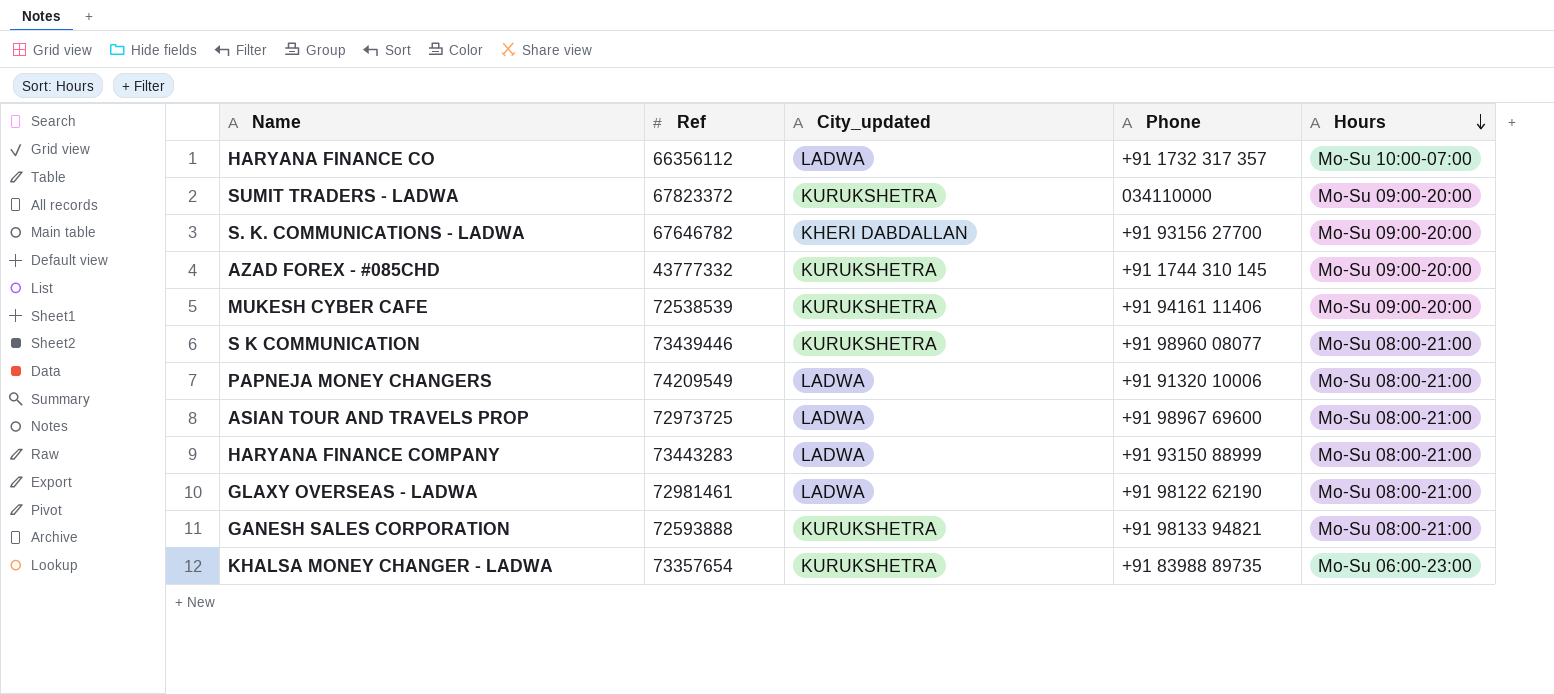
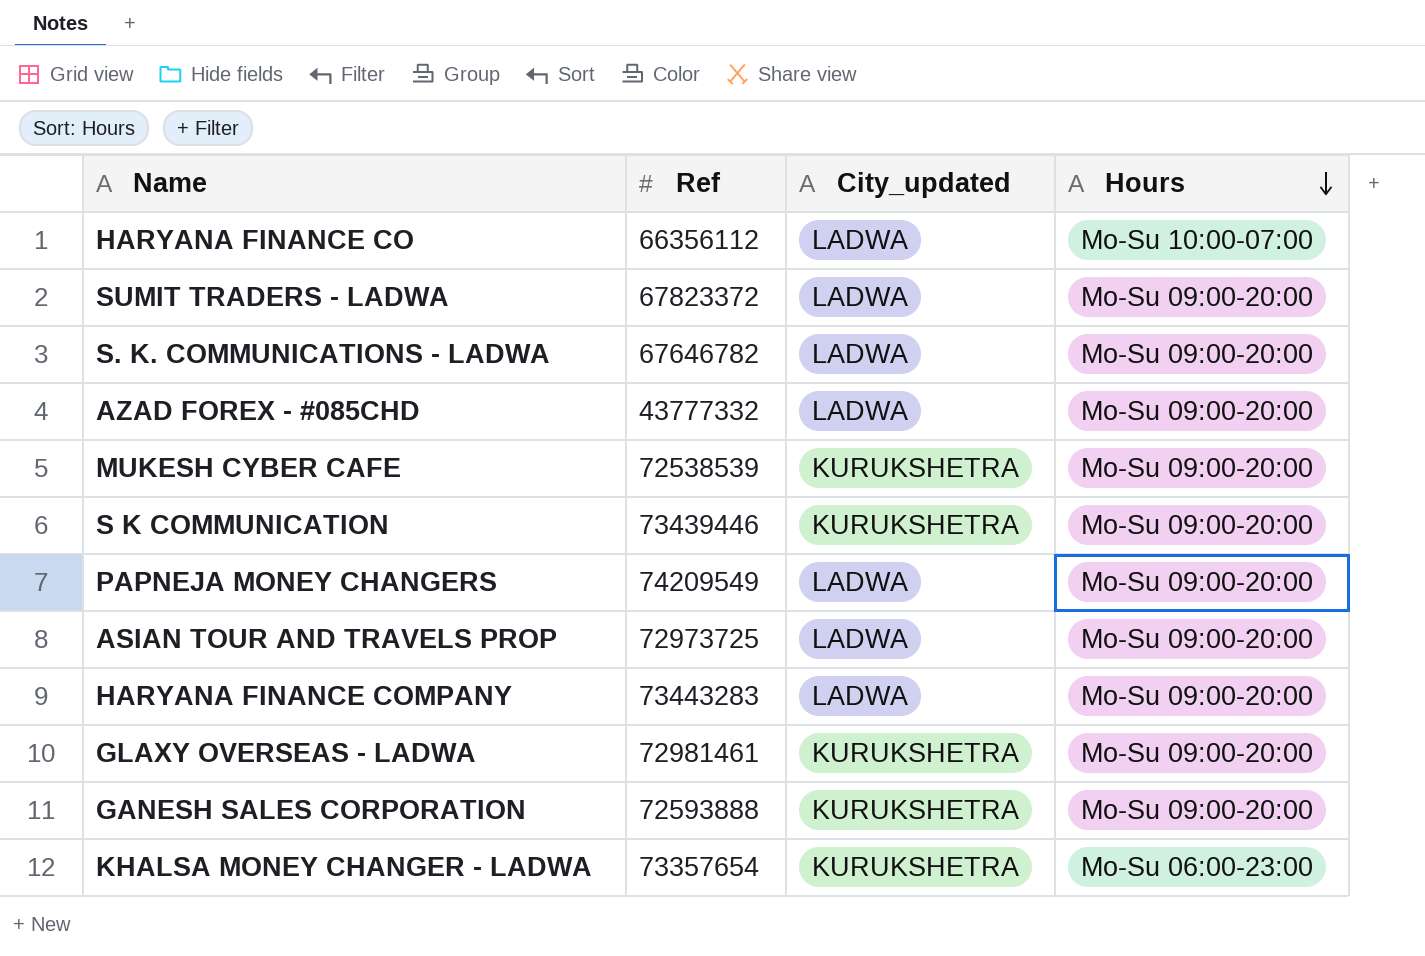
column Phone | position: 4 -> none
SUMIT TRADERS - LADWA | City_updated: KURUKSHETRA -> LADWA
S. K. COMMUNICATIONS - LADWA | City_updated: KHERI DABDALLAN -> LADWA
AZAD FOREX - #085CHD | City_updated: KURUKSHETRA -> LADWA
S K COMMUNICATION | Hours: Mo-Su 08:00-21:00 -> Mo-Su 09:00-20:00
PAPNEJA MONEY CHANGERS | Hours: Mo-Su 08:00-21:00 -> Mo-Su 09:00-20:00
ASIAN TOUR AND TRAVELS PROP | Hours: Mo-Su 08:00-21:00 -> Mo-Su 09:00-20:00
HARYANA FINANCE COMPANY | Hours: Mo-Su 08:00-21:00 -> Mo-Su 09:00-20:00
GLAXY OVERSEAS - LADWA | City_updated: LADWA -> KURUKSHETRA
GLAXY OVERSEAS - LADWA | Hours: Mo-Su 08:00-21:00 -> Mo-Su 09:00-20:00
GANESH SALES CORPORATION | Hours: Mo-Su 08:00-21:00 -> Mo-Su 09:00-20:00

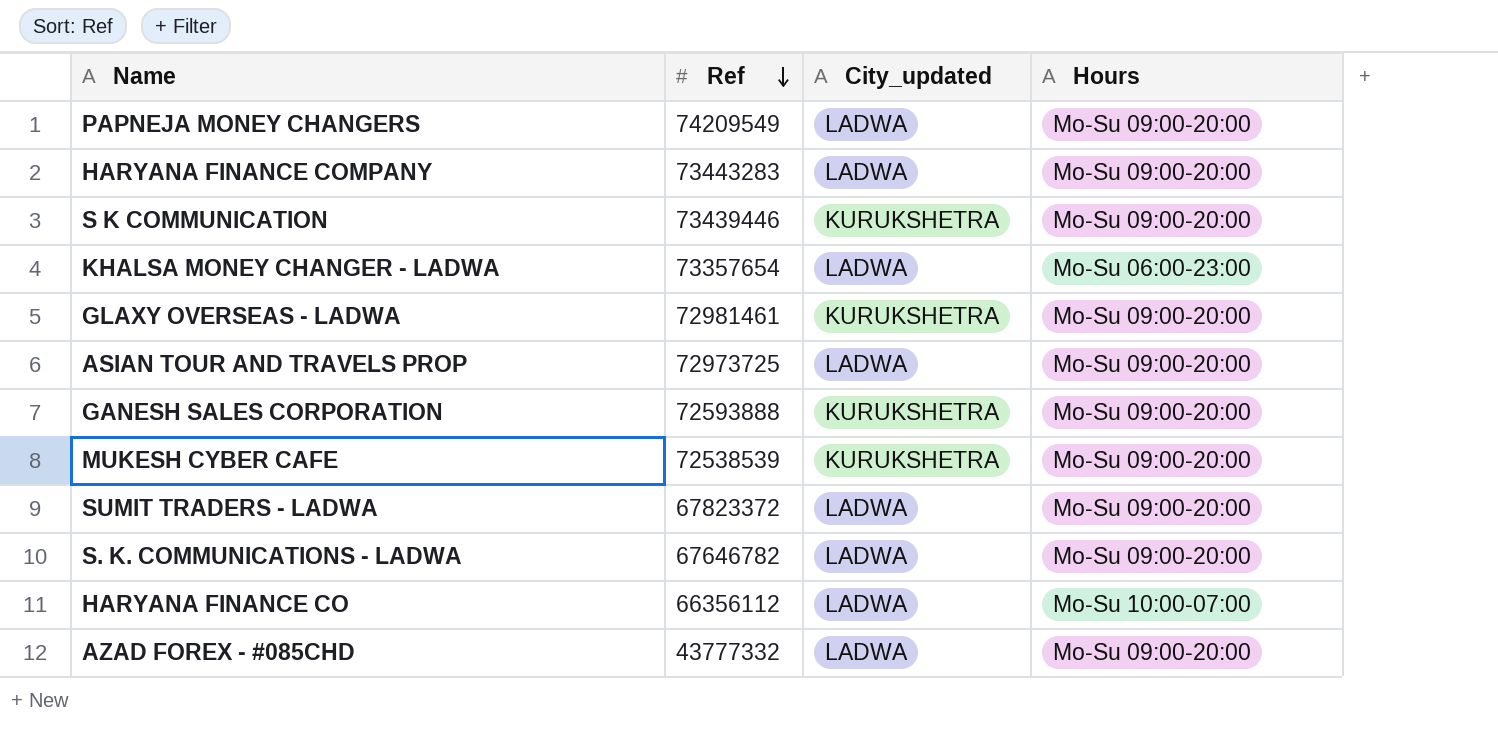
row order: Hours descending -> Ref descending
KHALSA MONEY CHANGER - LADWA | City_updated: KURUKSHETRA -> LADWA

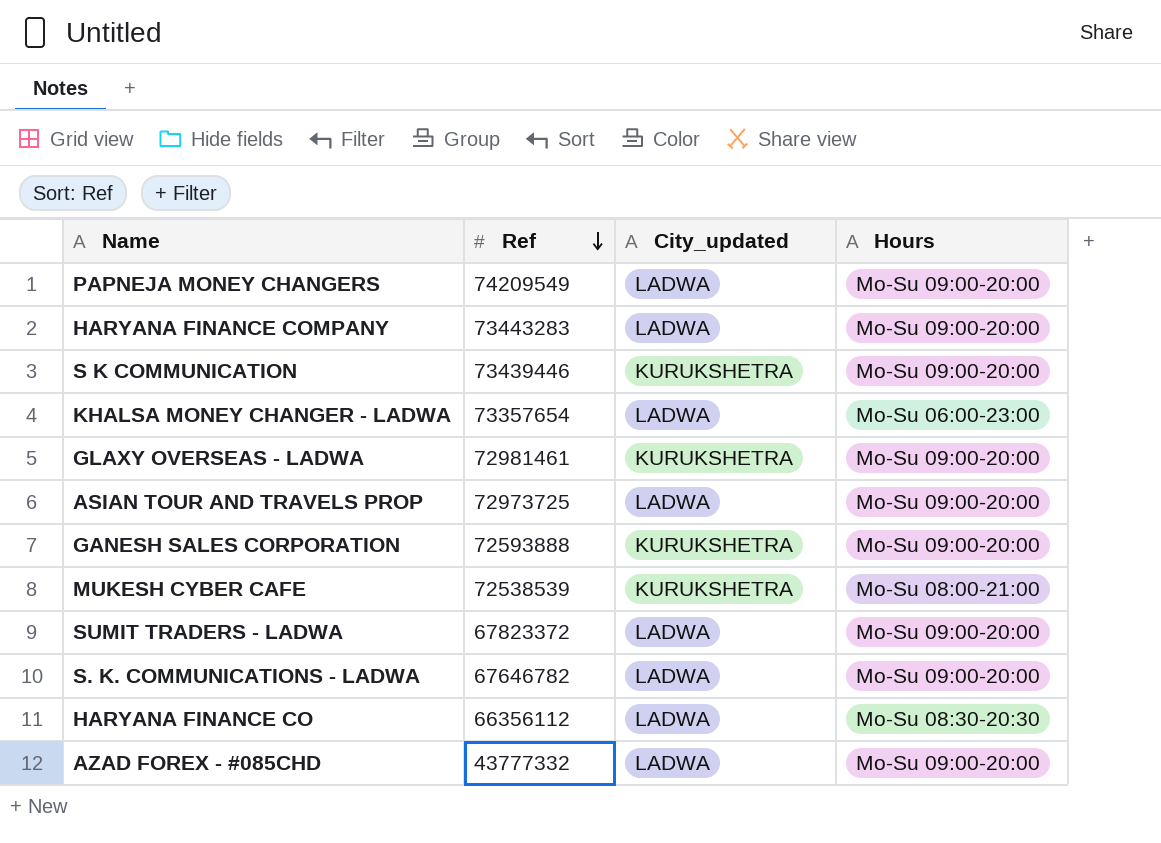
MUKESH CYBER CAFE | Hours: Mo-Su 09:00-20:00 -> Mo-Su 08:00-21:00
HARYANA FINANCE CO | Hours: Mo-Su 10:00-07:00 -> Mo-Su 08:30-20:30

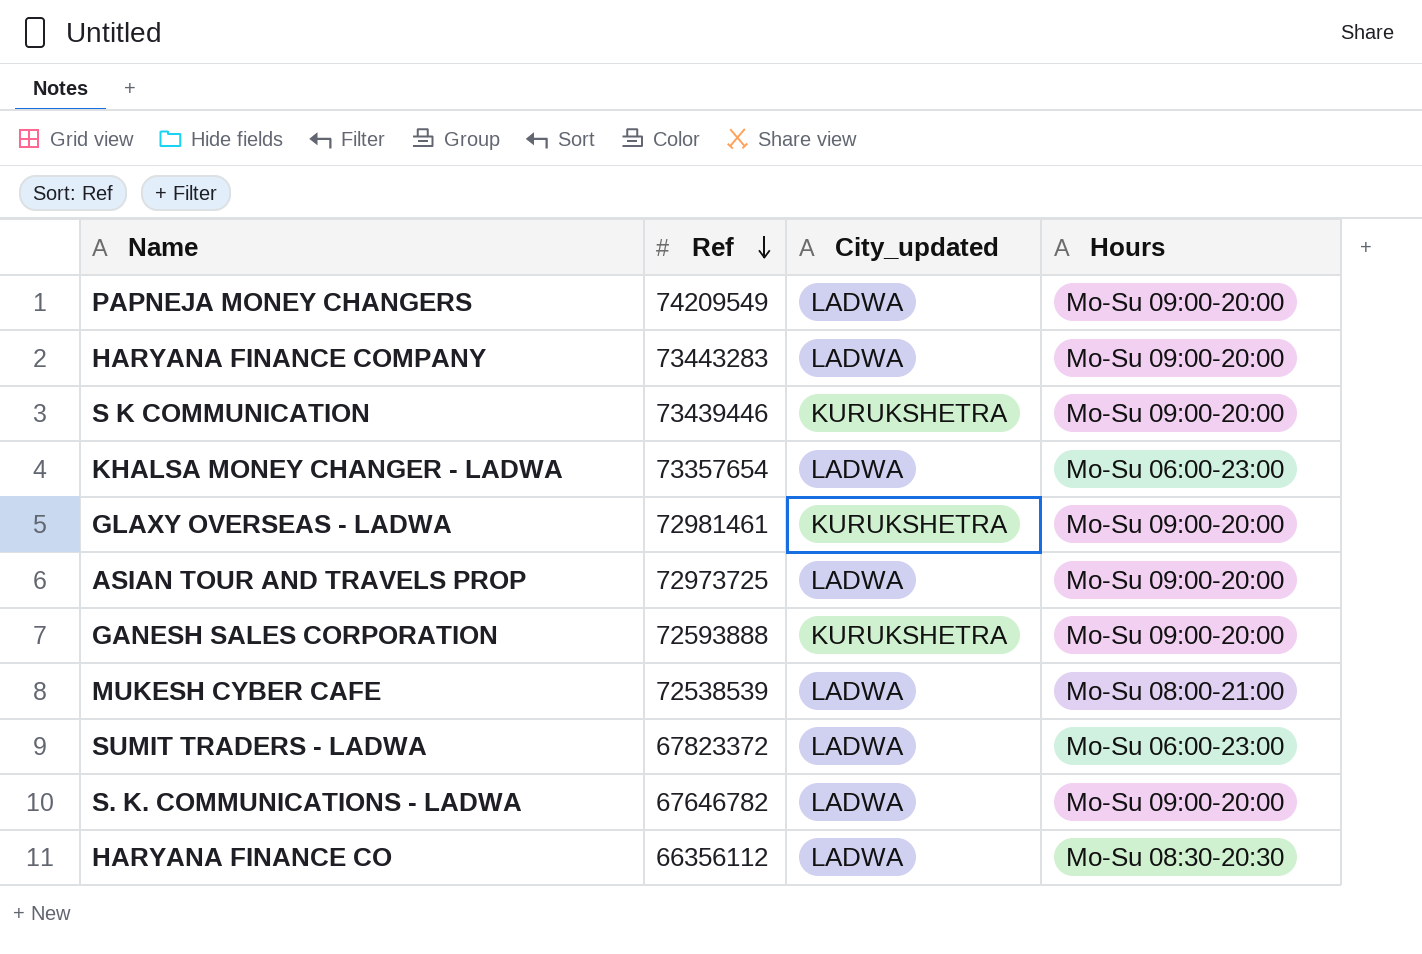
row AZAD FOREX - #085CHD: 43777332 | LADWA | Mo-Su 09:00-20:00 -> none
MUKESH CYBER CAFE | City_updated: KURUKSHETRA -> LADWA
SUMIT TRADERS - LADWA | Hours: Mo-Su 09:00-20:00 -> Mo-Su 06:00-23:00

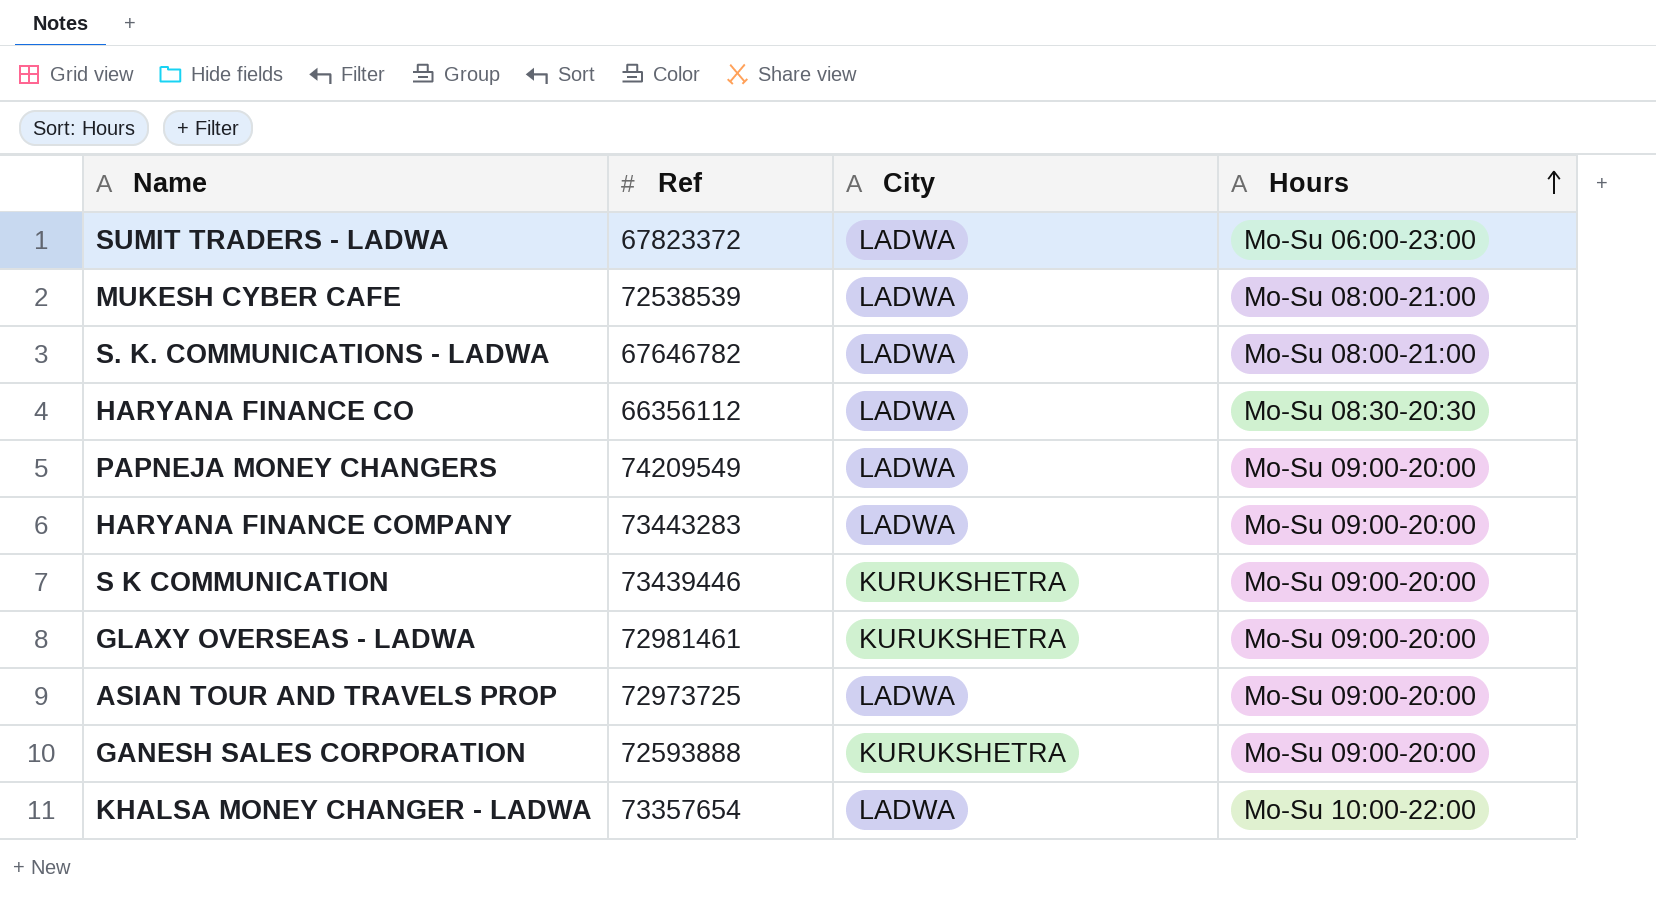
row order: Ref descending -> Hours ascending
column name: City_updated -> City
S. K. COMMUNICATIONS - LADWA | Hours: Mo-Su 09:00-20:00 -> Mo-Su 08:00-21:00
KHALSA MONEY CHANGER - LADWA | Hours: Mo-Su 06:00-23:00 -> Mo-Su 10:00-22:00

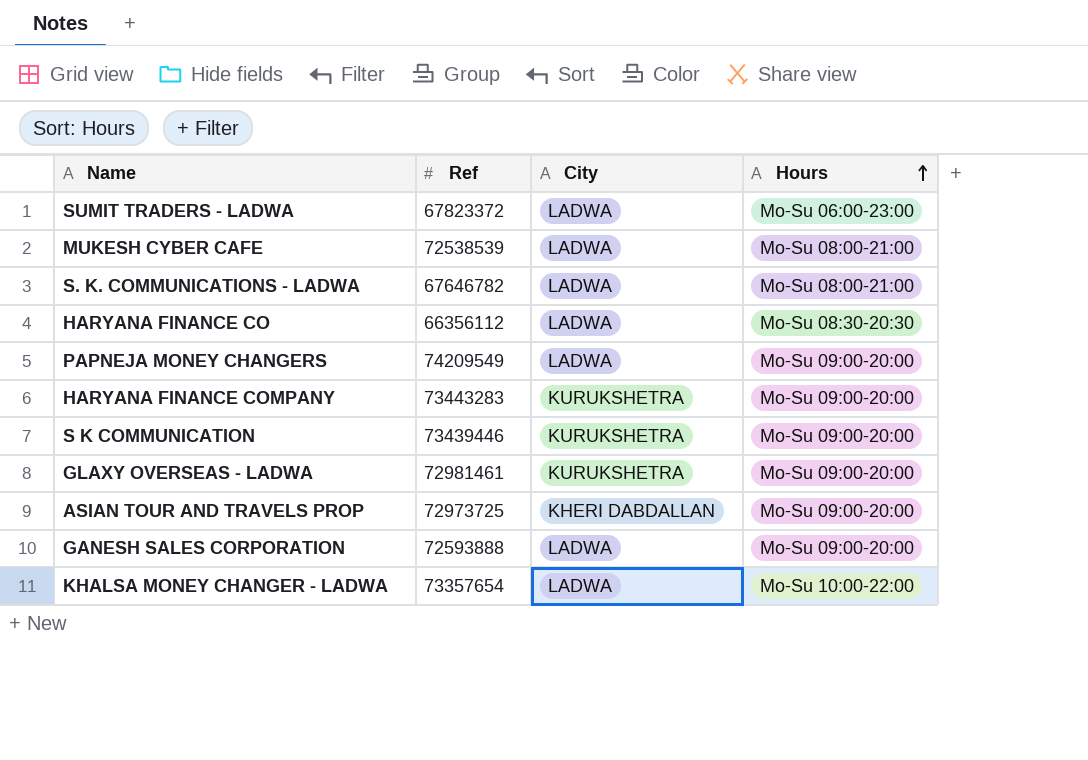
HARYANA FINANCE COMPANY | City: LADWA -> KURUKSHETRA
ASIAN TOUR AND TRAVELS PROP | City: LADWA -> KHERI DABDALLAN
GANESH SALES CORPORATION | City: KURUKSHETRA -> LADWA

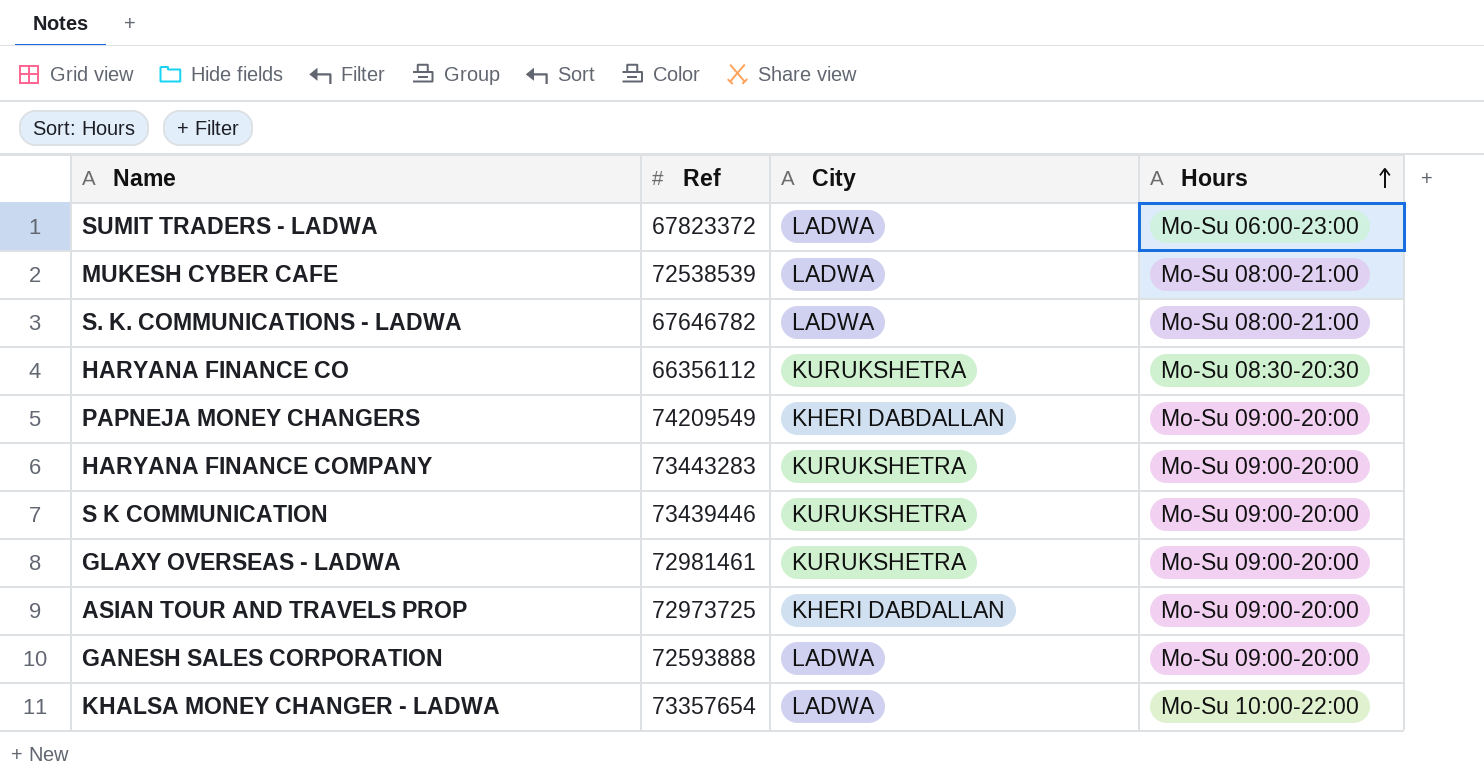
HARYANA FINANCE CO | City: LADWA -> KURUKSHETRA
PAPNEJA MONEY CHANGERS | City: LADWA -> KHERI DABDALLAN

